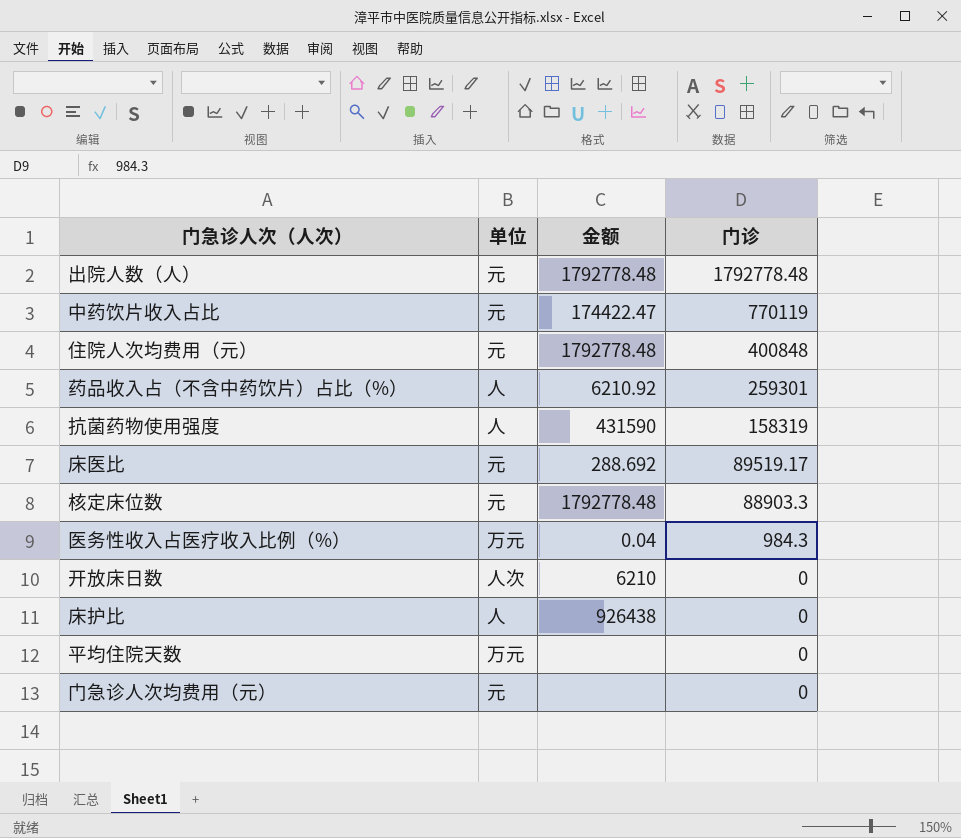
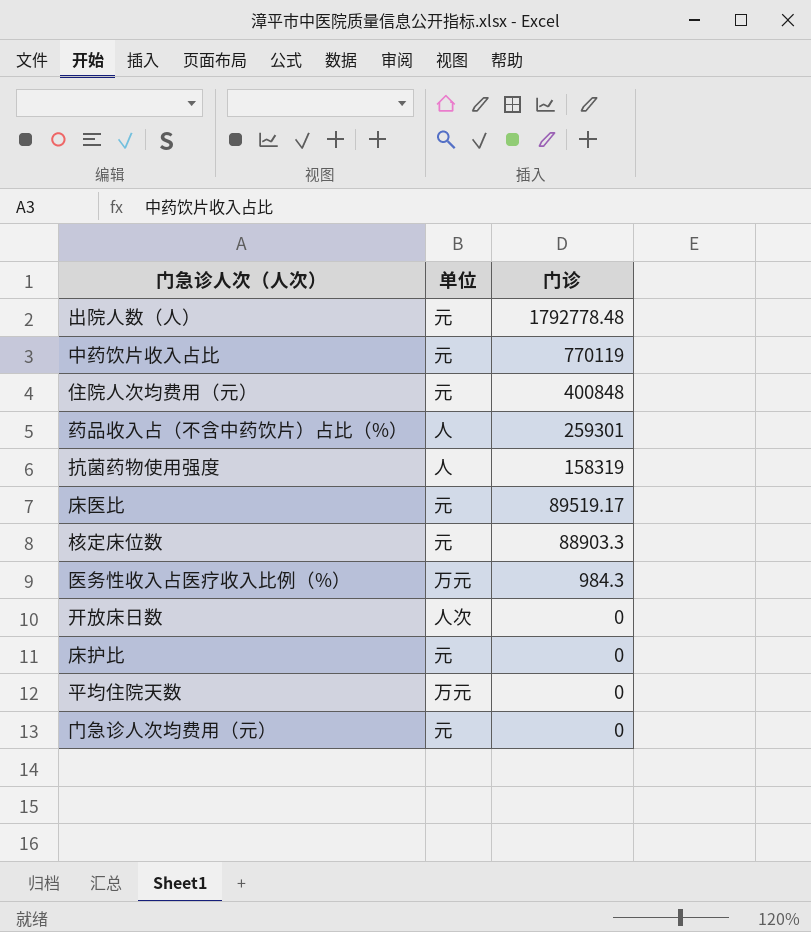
column 金额 | position: 3 -> none
床护比 | 单位: 人 -> 元

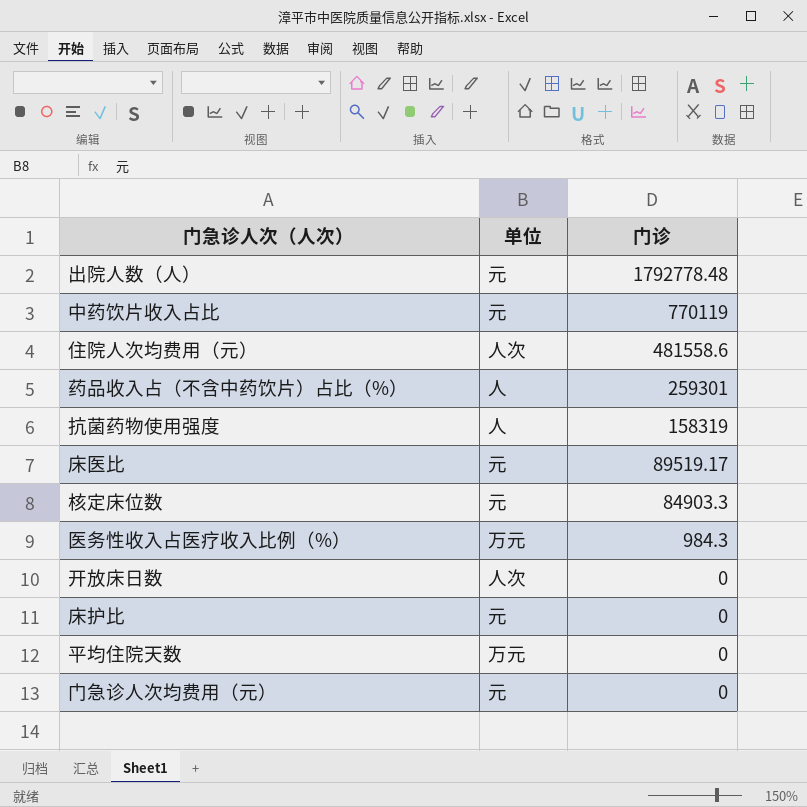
住院人次均费用（元） | 单位: 元 -> 人次
住院人次均费用（元） | 门诊: 400848 -> 481558.6
核定床位数 | 门诊: 88903.3 -> 84903.3

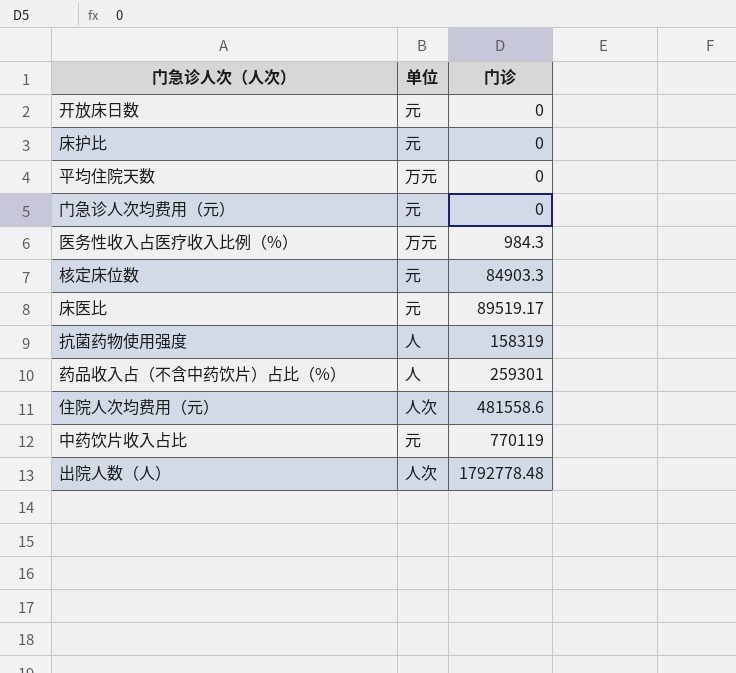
row order: 门诊 descending -> 门诊 ascending
开放床日数 | 单位: 人次 -> 元
出院人数（人） | 单位: 元 -> 人次

